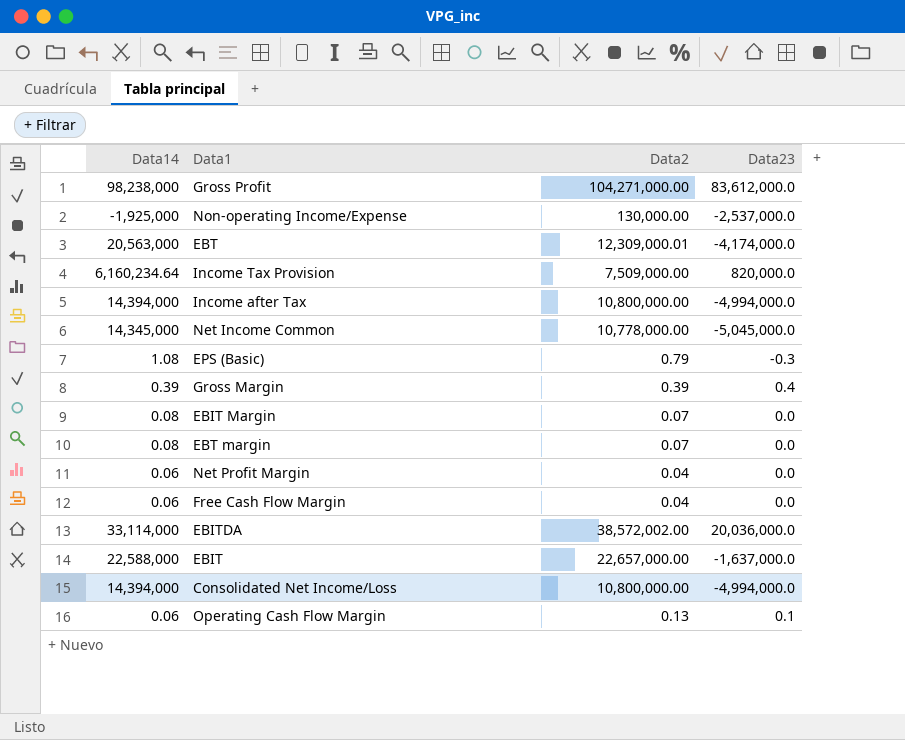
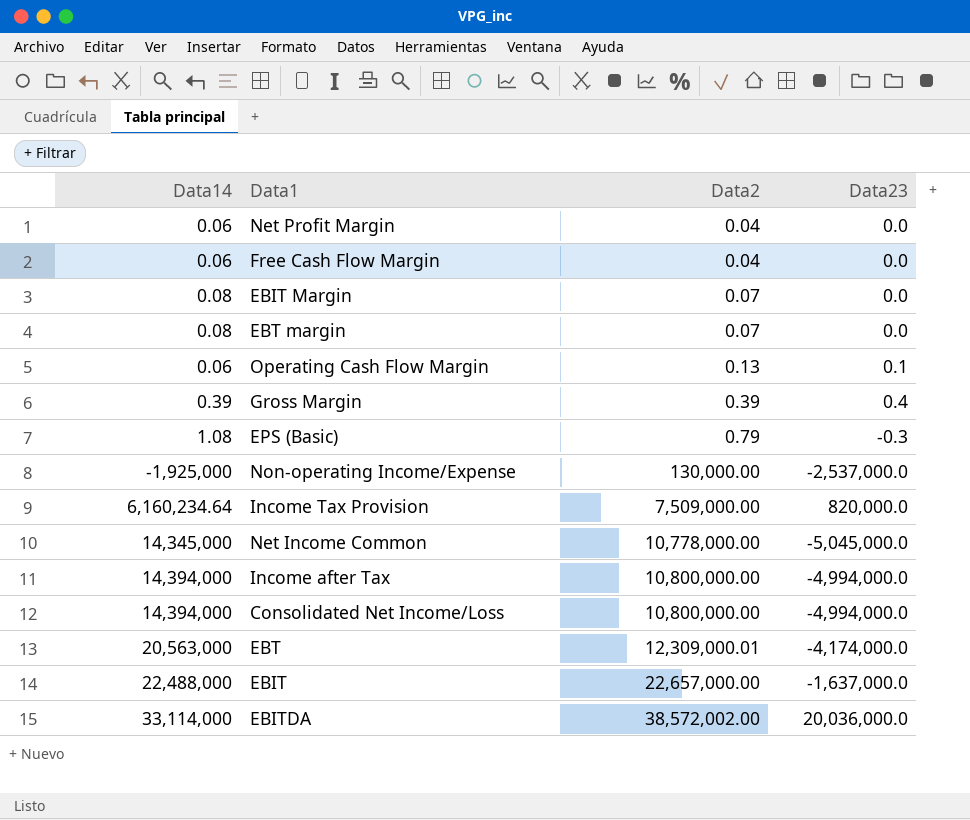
row order: none -> Data2 ascending
row Gross Profit: 98,238,000 | 104,271,000.00 | 83,612,000.0 -> none
EBIT | Data14: 22,588,000 -> 22,488,000

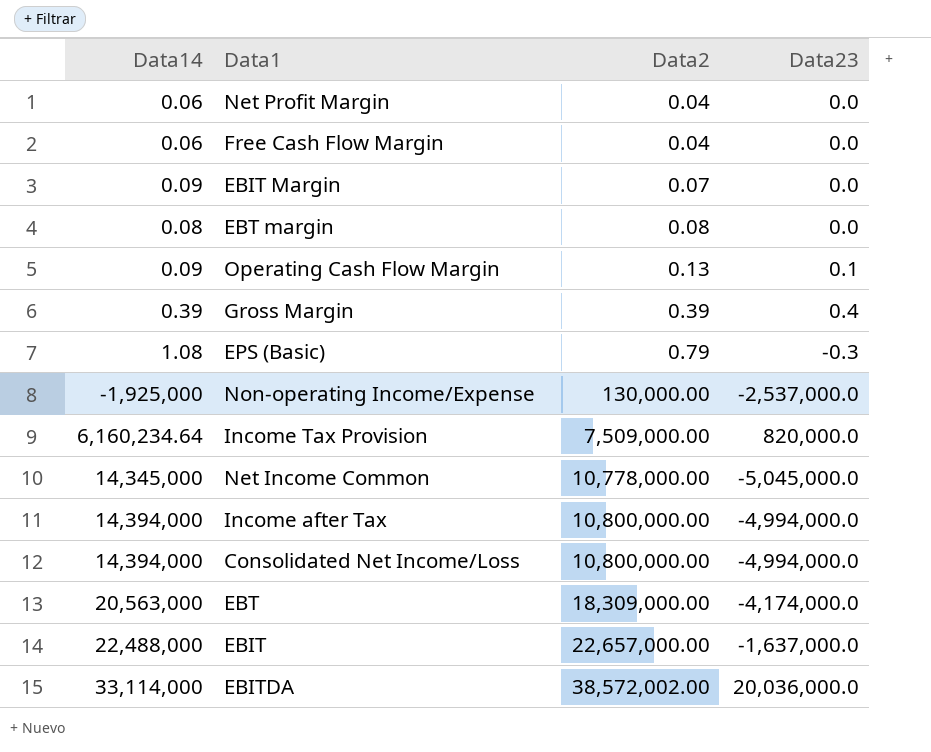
EBIT Margin | Data14: 0.08 -> 0.09
EBT margin | Data2: 0.07 -> 0.08
Operating Cash Flow Margin | Data14: 0.06 -> 0.09
EBT | Data2: 12,309,000.01 -> 18,309,000.00

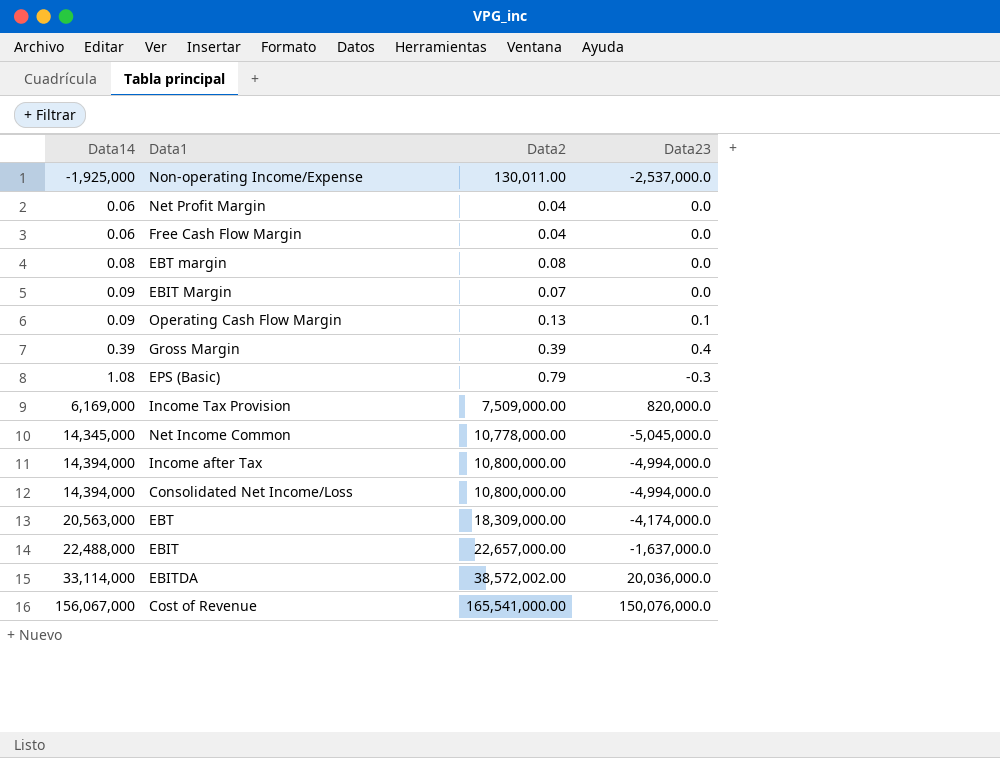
row order: Data2 ascending -> Data14 ascending
Non-operating Income/Expense | Data2: 130,000.00 -> 130,011.00
Income Tax Provision | Data14: 6,160,234.64 -> 6,169,000
row Cost of Revenue: none -> 156,067,000 | 165,541,000.00 | 150,076,000.0

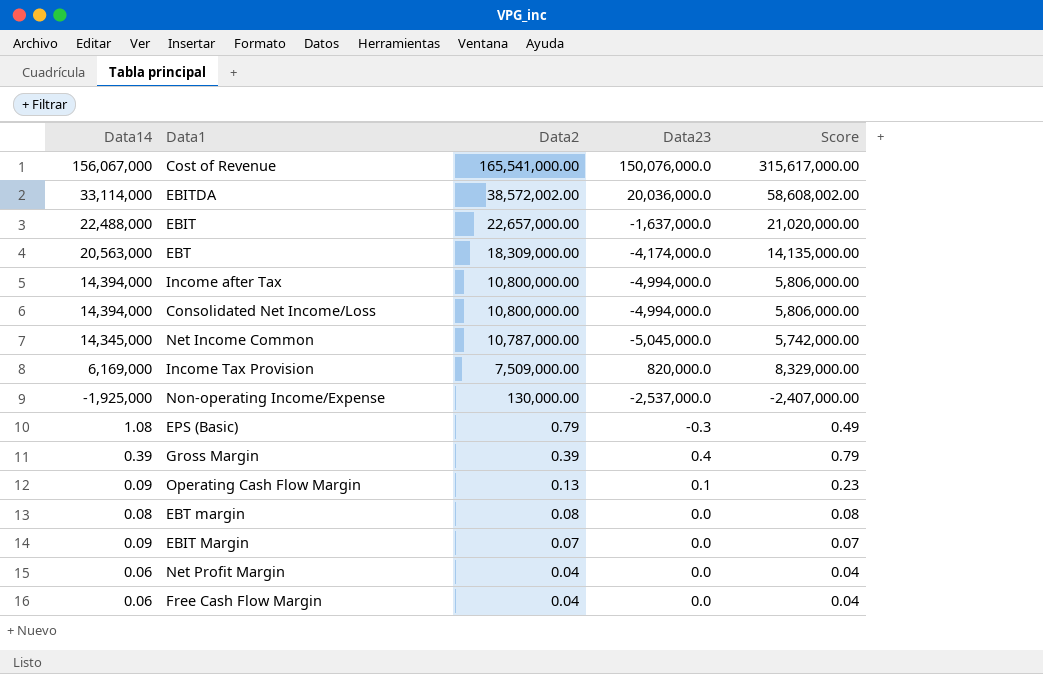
row order: Data14 ascending -> Data2 descending
column Score | formula: none -> [Data2] + [Data23]
Net Income Common | Data2: 10,778,000.00 -> 10,787,000.00
Non-operating Income/Expense | Data2: 130,011.00 -> 130,000.00

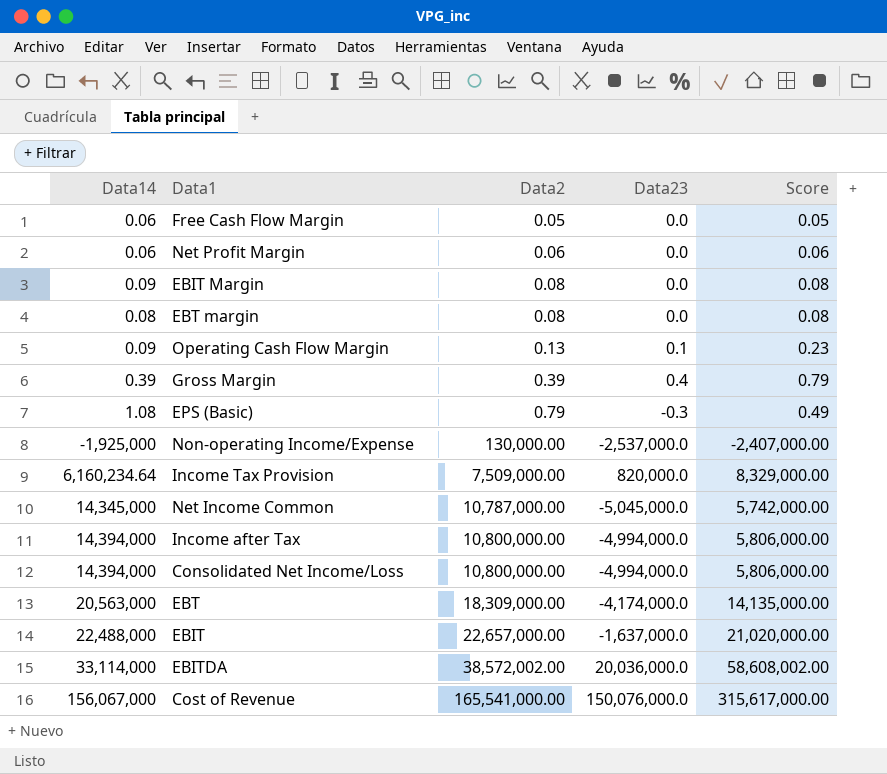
row order: Data2 descending -> Data2 ascending
Free Cash Flow Margin | Data2: 0.04 -> 0.05
Free Cash Flow Margin | Score: 0.04 -> 0.05
Net Profit Margin | Data2: 0.04 -> 0.06
Net Profit Margin | Score: 0.04 -> 0.06
EBIT Margin | Data2: 0.07 -> 0.08
EBIT Margin | Score: 0.07 -> 0.08
Income Tax Provision | Data14: 6,169,000 -> 6,160,234.64

